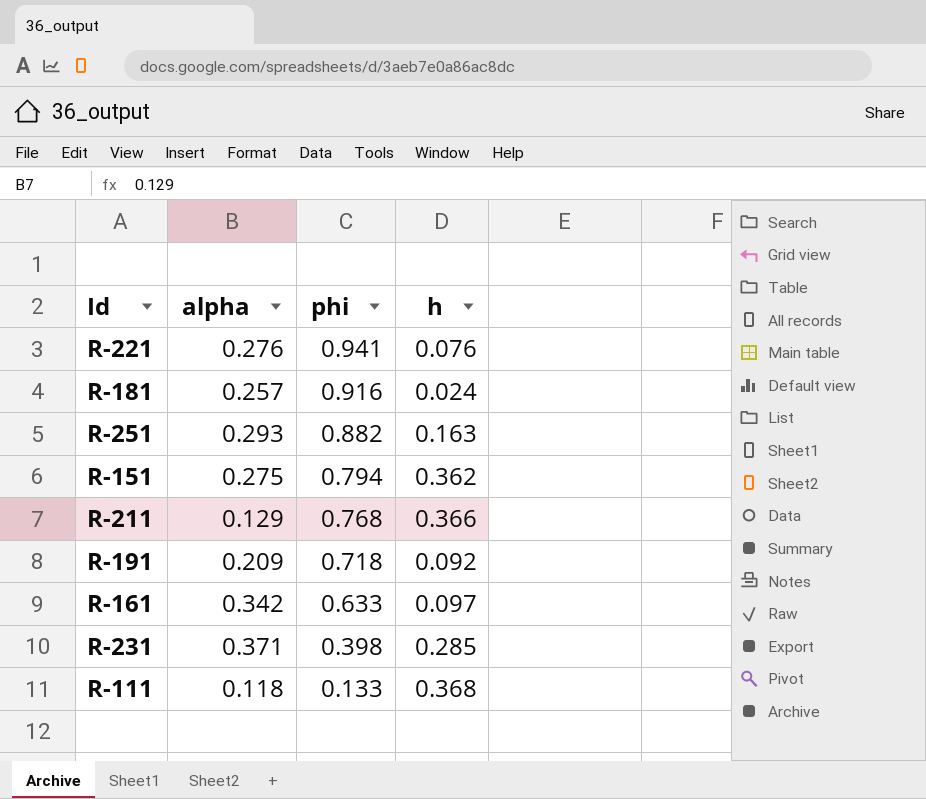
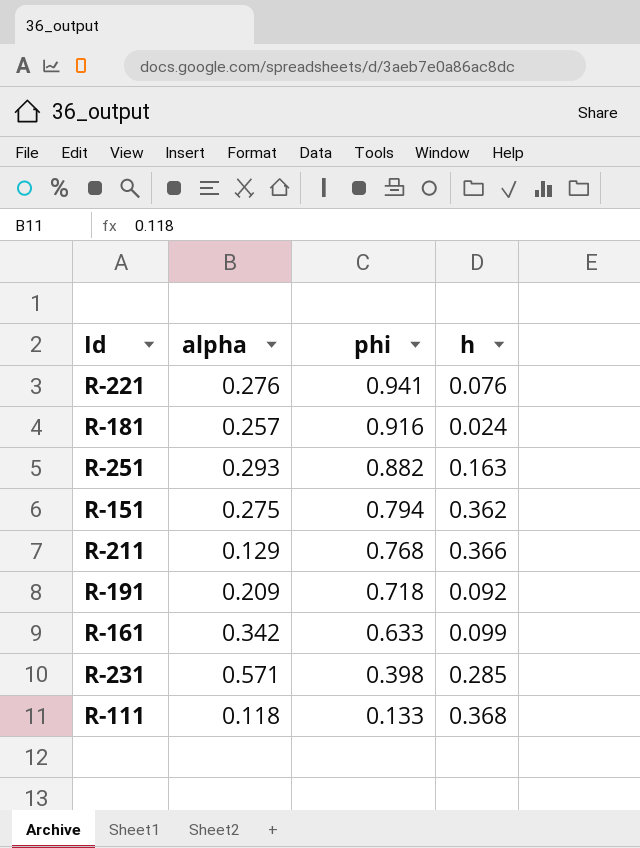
R-161 | h: 0.097 -> 0.099
R-231 | alpha: 0.371 -> 0.571

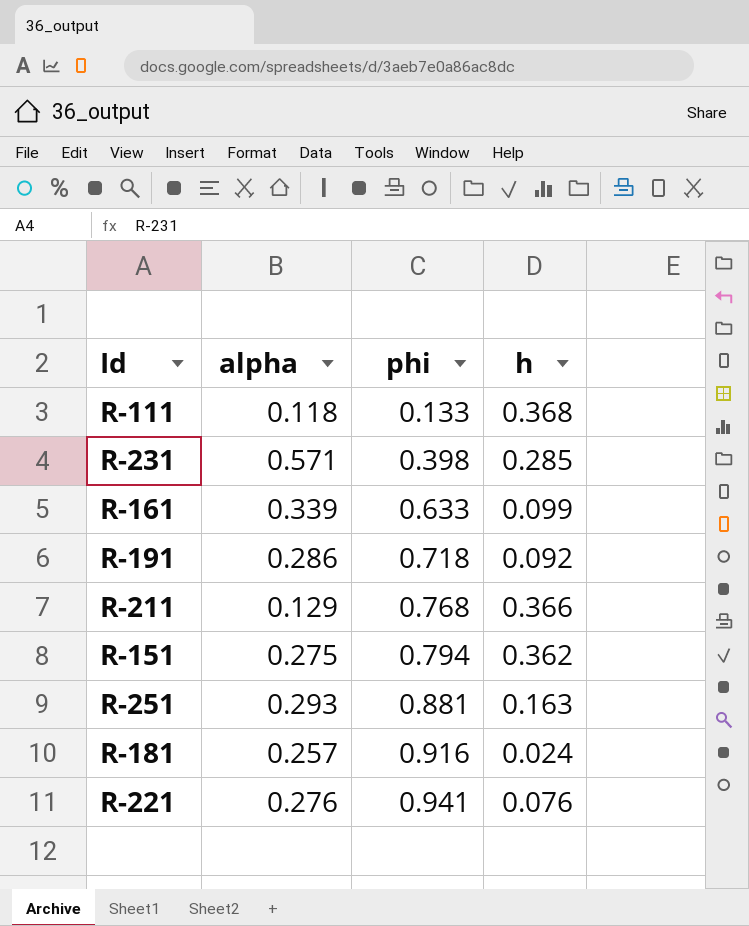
row order: phi descending -> phi ascending
R-161 | alpha: 0.342 -> 0.339
R-191 | alpha: 0.209 -> 0.286
R-251 | phi: 0.882 -> 0.881

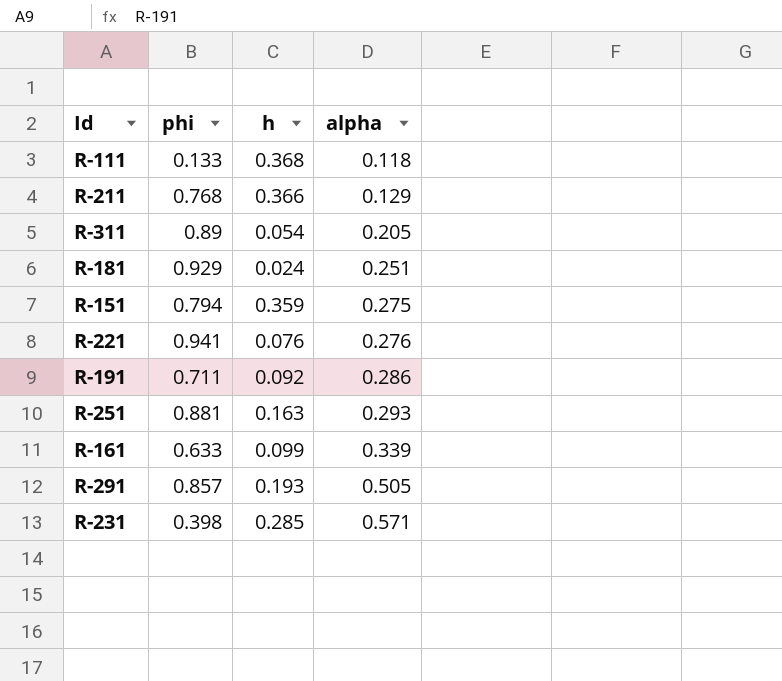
row order: phi ascending -> alpha ascending
column alpha | position: 2 -> 4
row R-311: none -> 0.89 | 0.054 | 0.205
R-181 | phi: 0.916 -> 0.929
R-181 | alpha: 0.257 -> 0.251
R-151 | h: 0.362 -> 0.359
R-191 | phi: 0.718 -> 0.711
row R-291: none -> 0.857 | 0.193 | 0.505

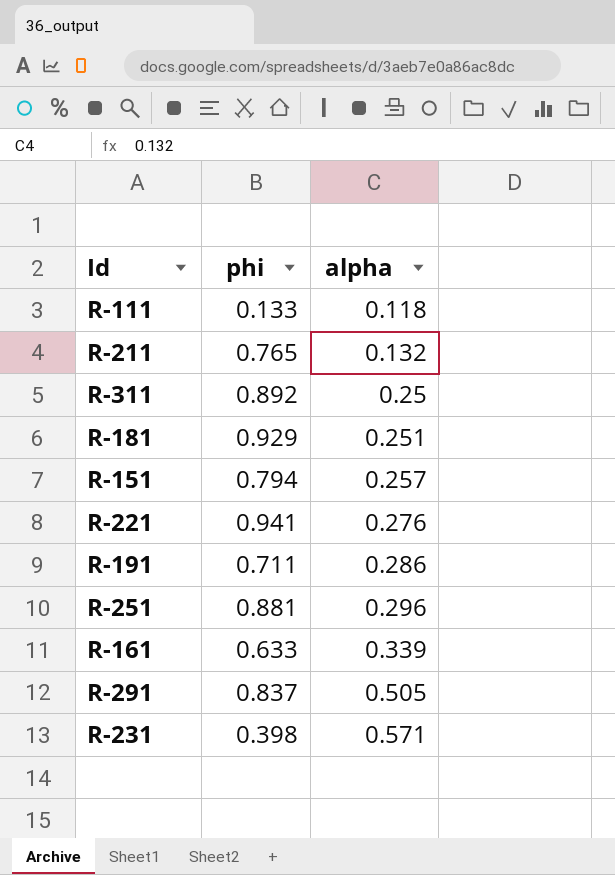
column h | position: 3 -> none
R-211 | phi: 0.768 -> 0.765
R-211 | alpha: 0.129 -> 0.132
R-311 | phi: 0.89 -> 0.892
R-311 | alpha: 0.205 -> 0.25
R-151 | alpha: 0.275 -> 0.257
R-251 | alpha: 0.293 -> 0.296
R-291 | phi: 0.857 -> 0.837

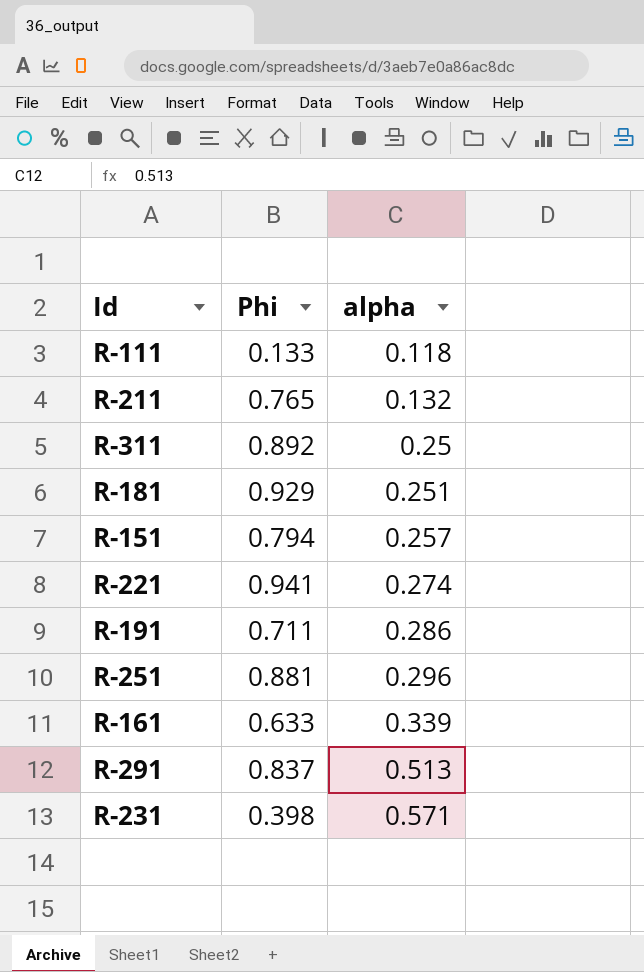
column name: phi -> Phi
R-221 | alpha: 0.276 -> 0.274
R-291 | alpha: 0.505 -> 0.513

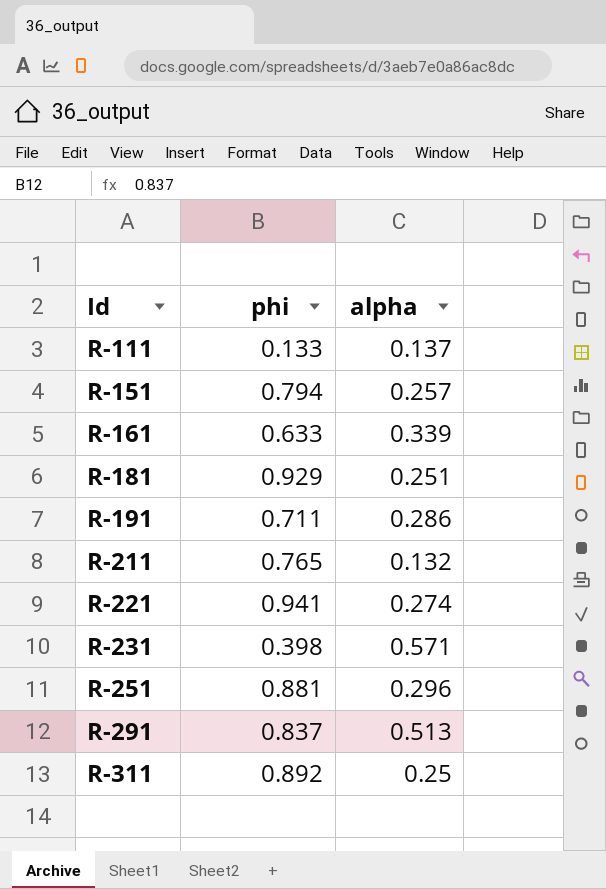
row order: alpha ascending -> Id ascending
column name: Phi -> phi
R-111 | alpha: 0.118 -> 0.137

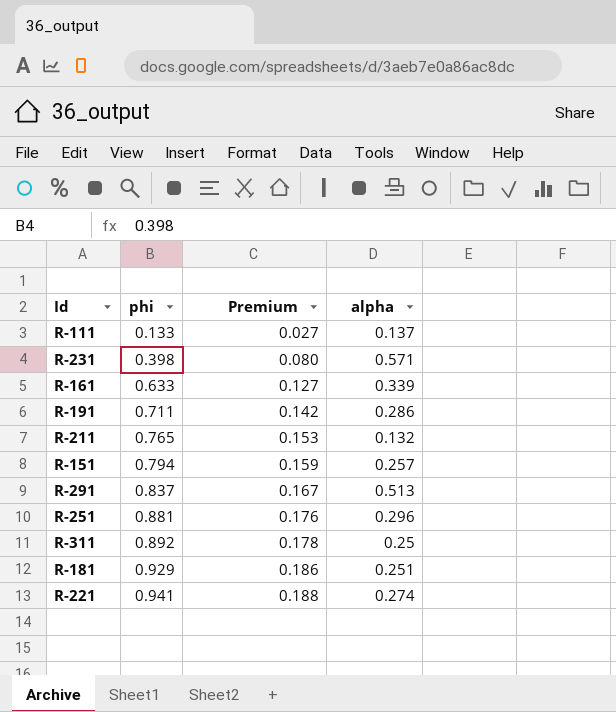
row order: Id ascending -> phi ascending
column Premium | formula: none -> [phi] * 0.2

